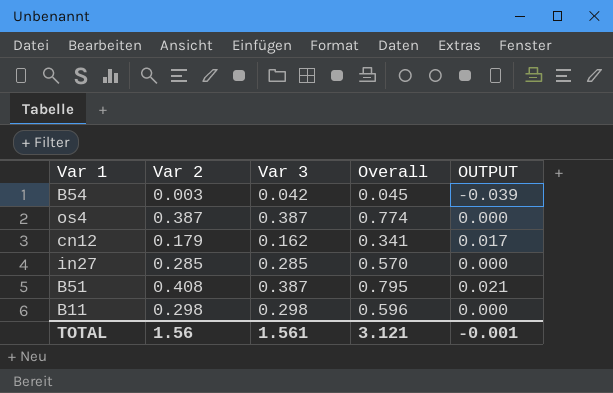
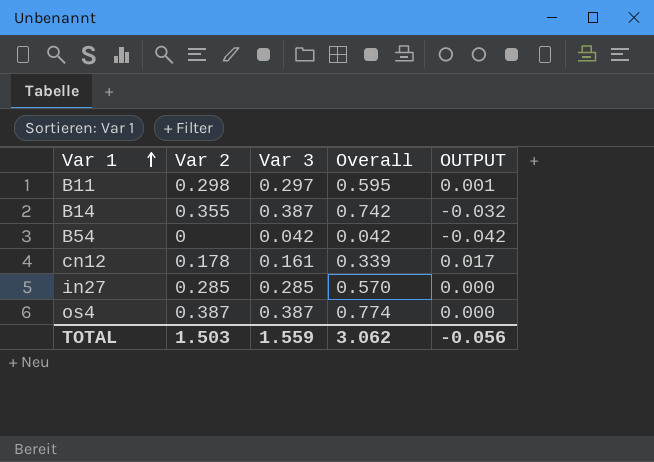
row order: none -> Var 1 ascending
row B51: 0.408 | 0.387 | 0.795 | 0.021 -> none
B11 | Var 3: 0.298 -> 0.297
B11 | Overall: 0.596 -> 0.595
B11 | OUTPUT: 0.000 -> 0.001
row B14: none -> 0.355 | 0.387 | 0.742 | -0.032
B54 | Var 2: 0.003 -> 0
B54 | Overall: 0.045 -> 0.042
B54 | OUTPUT: -0.039 -> -0.042
cn12 | Var 2: 0.179 -> 0.178
cn12 | Var 3: 0.162 -> 0.161
cn12 | Overall: 0.341 -> 0.339
TOTAL | Var 2: 1.56 -> 1.503
TOTAL | Var 3: 1.561 -> 1.559
TOTAL | Overall: 3.121 -> 3.062
TOTAL | OUTPUT: -0.001 -> -0.056

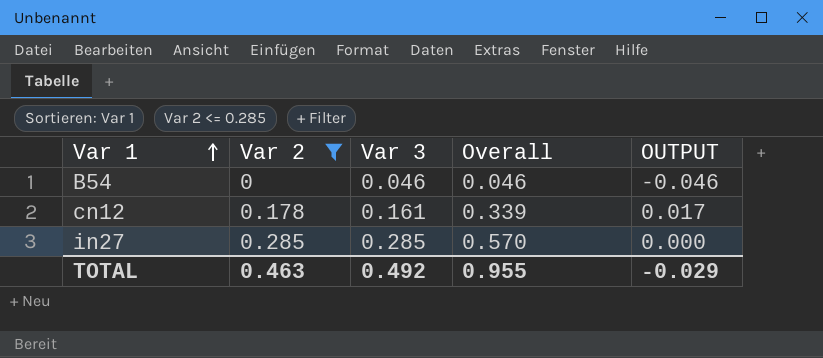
filter: none -> Var 2 <= 0.285
B54 | Var 3: 0.042 -> 0.046
B54 | Overall: 0.042 -> 0.046
B54 | OUTPUT: -0.042 -> -0.046
TOTAL | Var 2: 1.503 -> 0.463
TOTAL | Var 3: 1.559 -> 0.492
TOTAL | Overall: 3.062 -> 0.955
TOTAL | OUTPUT: -0.056 -> -0.029

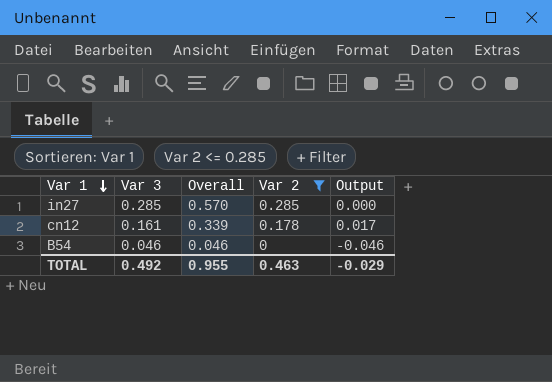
row order: Var 1 ascending -> Var 1 descending
column Var 2 | position: 2 -> 4
column name: OUTPUT -> Output

